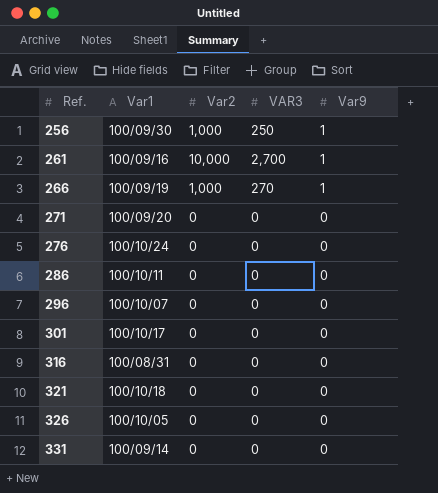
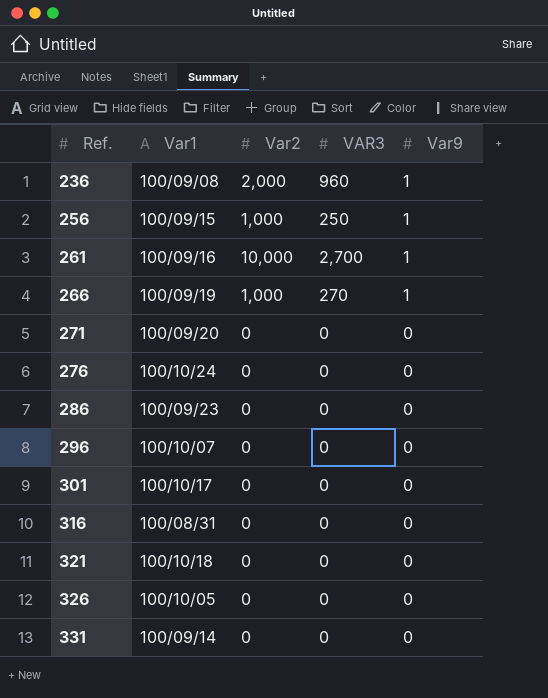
row 236: none -> 100/09/08 | 2,000 | 960 | 1
256 | Var1: 100/09/30 -> 100/09/15
286 | Var1: 100/10/11 -> 100/09/23

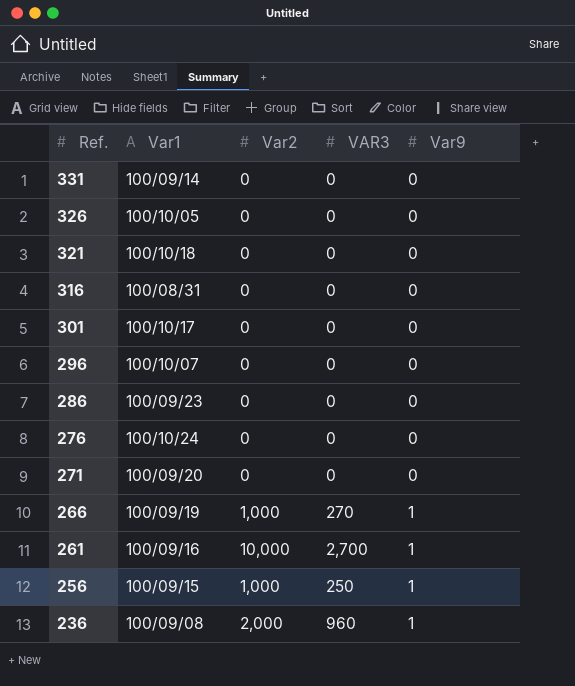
row order: Ref. ascending -> Ref. descending

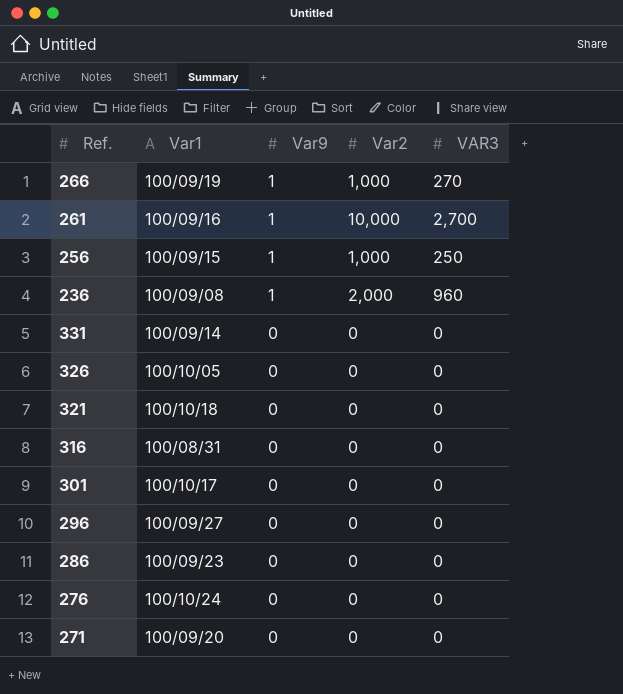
row order: Ref. descending -> Var9 descending
column Var9 | position: 5 -> 3
296 | Var1: 100/10/07 -> 100/09/27

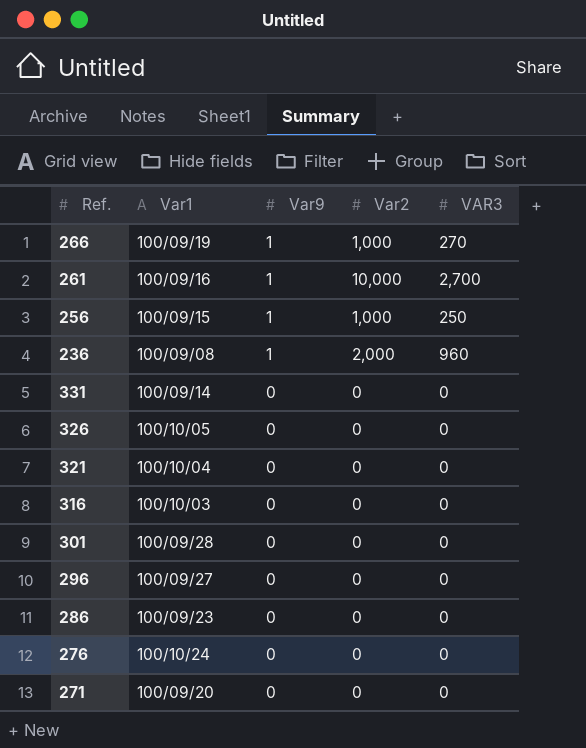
321 | Var1: 100/10/18 -> 100/10/04
316 | Var1: 100/08/31 -> 100/10/03
301 | Var1: 100/10/17 -> 100/09/28

